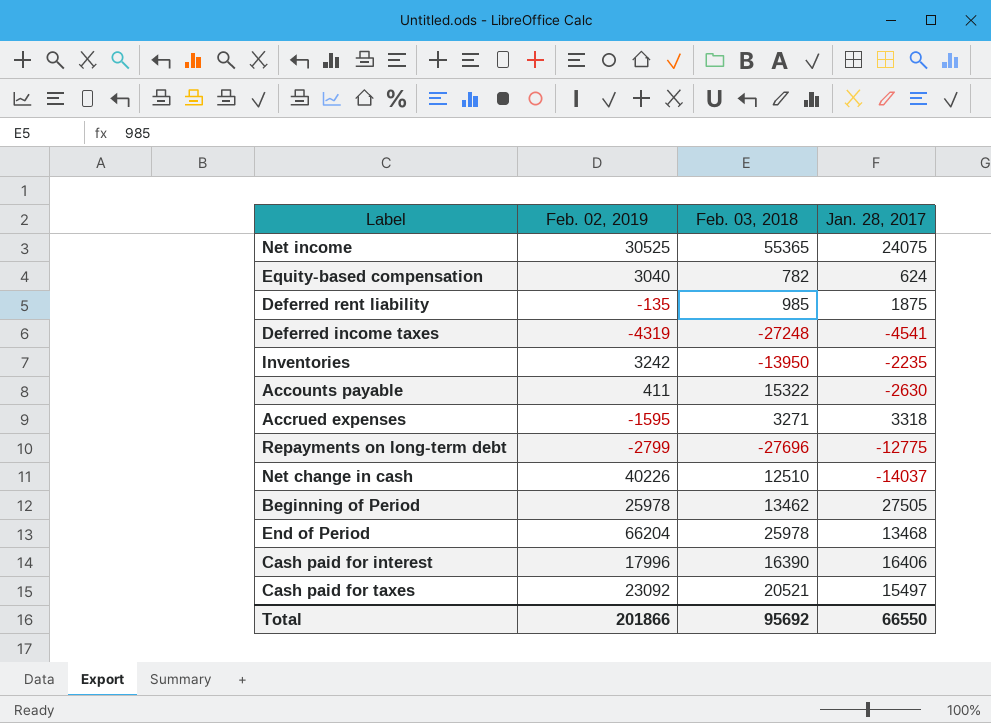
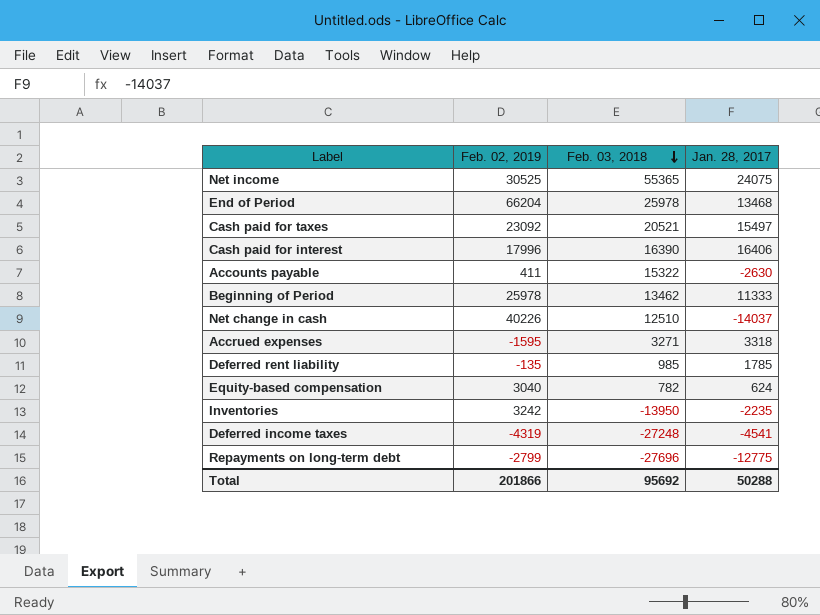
row order: none -> Feb. 03, 2018 descending
Beginning of Period | Jan. 28, 2017: 27505 -> 11333
Deferred rent liability | Jan. 28, 2017: 1875 -> 1785
Total | Jan. 28, 2017: 66550 -> 50288

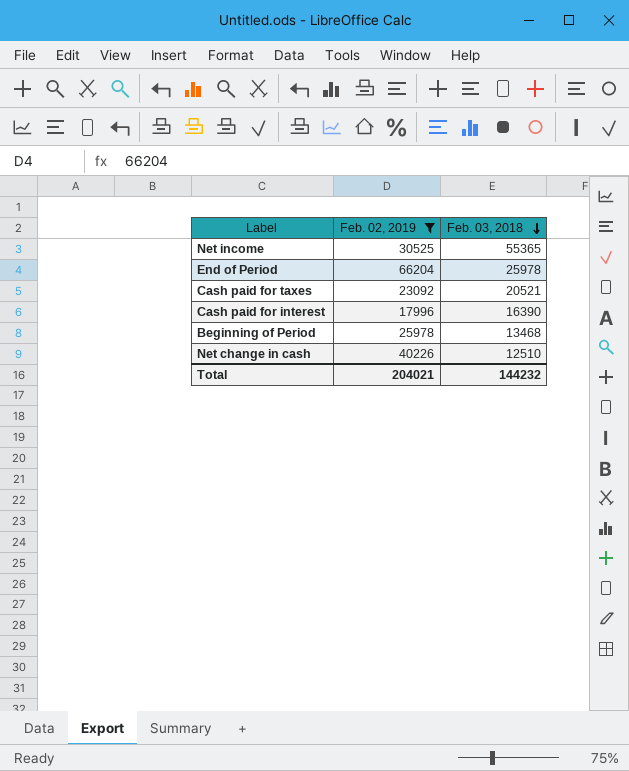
filter: none -> Feb. 02, 2019 >= 17996
column Jan. 28, 2017 | position: 4 -> none
Beginning of Period | Feb. 03, 2018: 13462 -> 13468
Total | Feb. 02, 2019: 201866 -> 204021
Total | Feb. 03, 2018: 95692 -> 144232

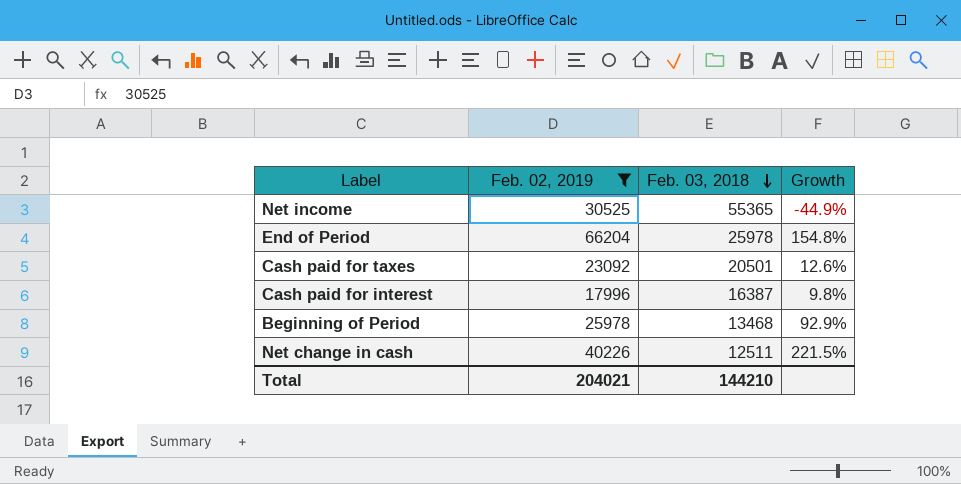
column Growth | formula: none -> ([Feb. 02, 2019] - [Feb. 03, 2018]) / [Feb. 03, 2018]
Cash paid for taxes | Feb. 03, 2018: 20521 -> 20501
Cash paid for interest | Feb. 03, 2018: 16390 -> 16387
Net change in cash | Feb. 03, 2018: 12510 -> 12511
Total | Feb. 03, 2018: 144232 -> 144210

